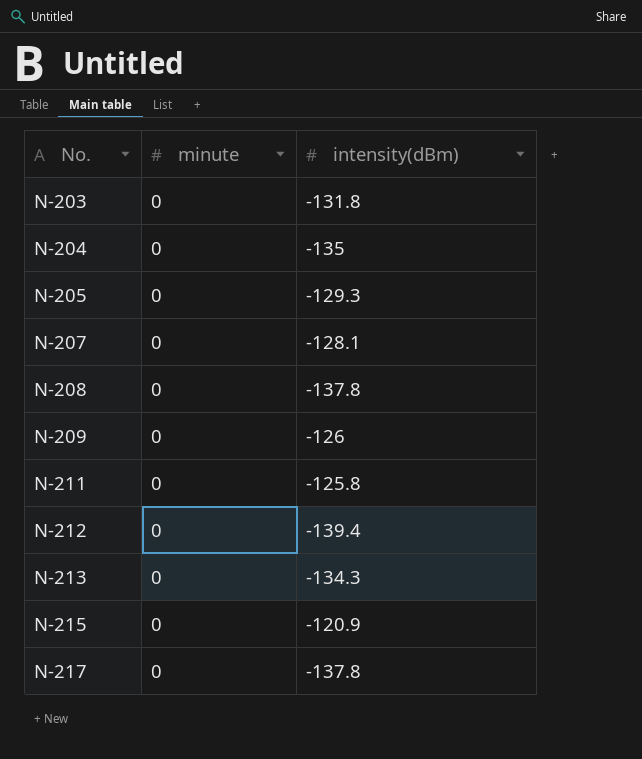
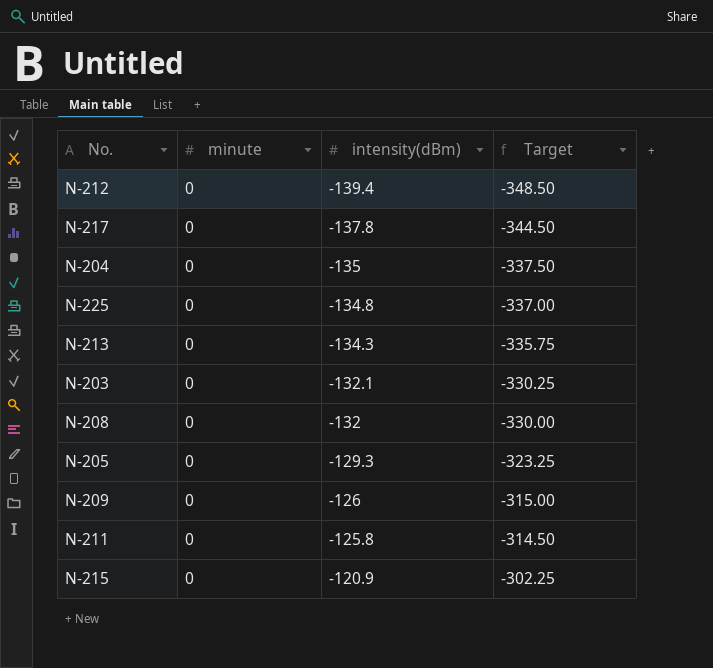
row order: No. ascending -> intensity(dBm) ascending
column Target | formula: none -> [intensity(dBm)] * 2.5
row N-207: 0 | -128.1 -> none
row N-225: none -> 0 | -134.8 | -337.00
N-203 | intensity(dBm): -131.8 -> -132.1
N-208 | intensity(dBm): -137.8 -> -132

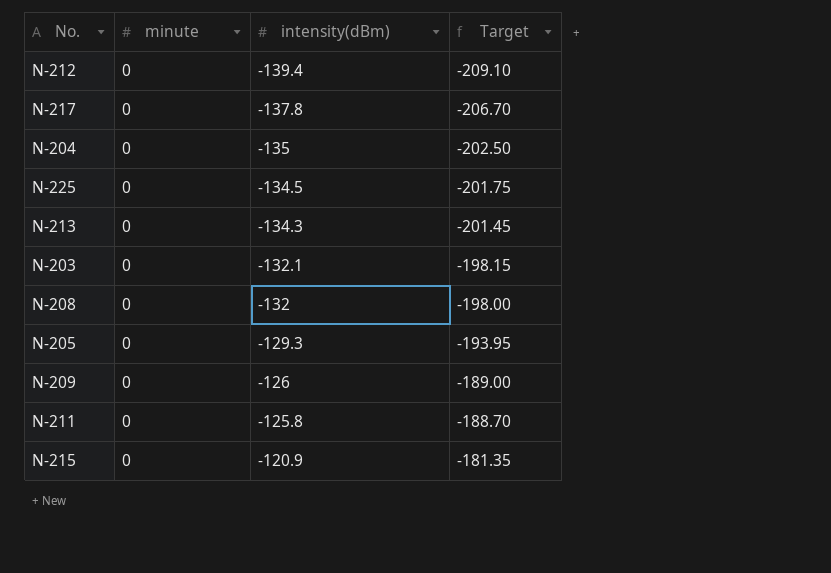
column Target | formula: [intensity(dBm)] * 2.5 -> [intensity(dBm)] * 1.5
N-225 | intensity(dBm): -134.8 -> -134.5

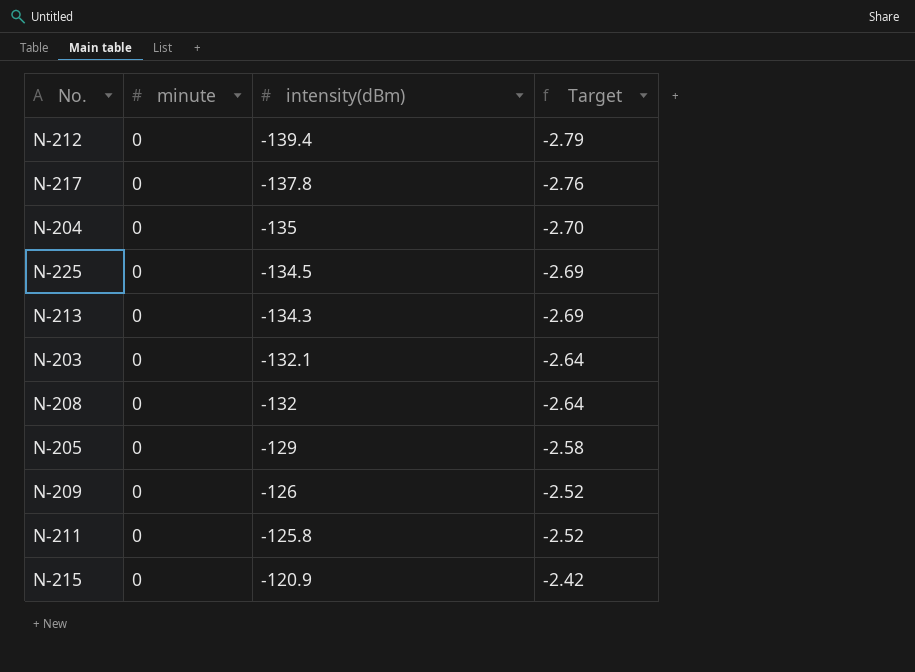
column Target | formula: [intensity(dBm)] * 1.5 -> [intensity(dBm)] * 0.02
N-205 | intensity(dBm): -129.3 -> -129

